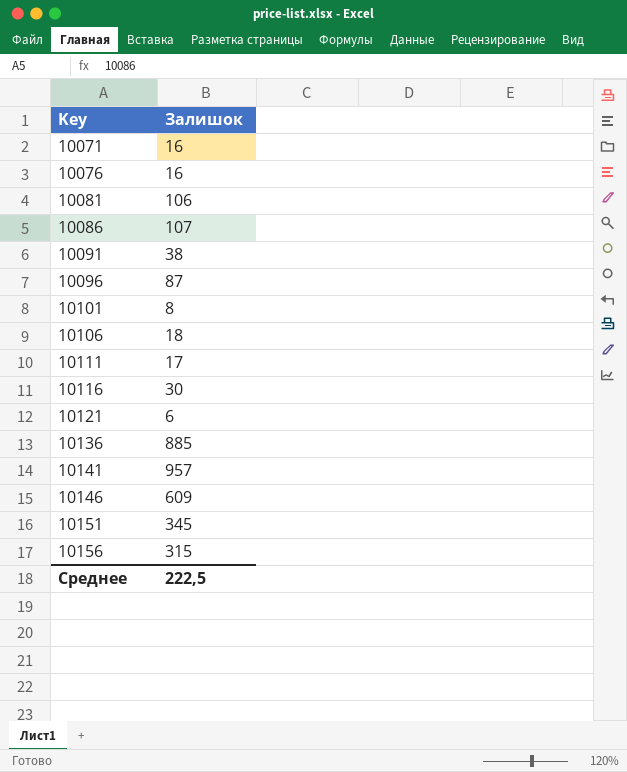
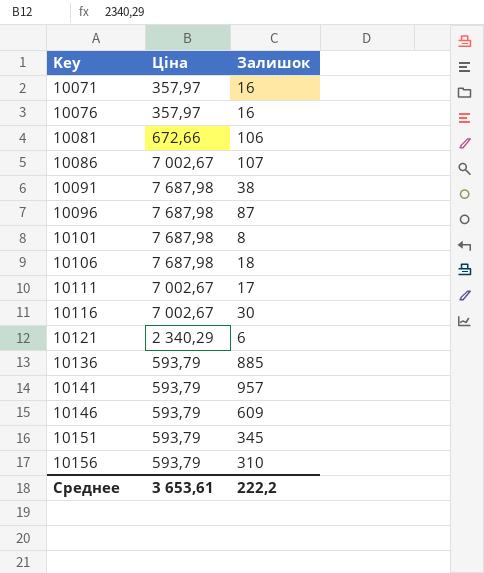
column Ціна | position: none -> 2
10156 | Залишок: 315 -> 310
Среднее | Залишок: 222,5 -> 222,2

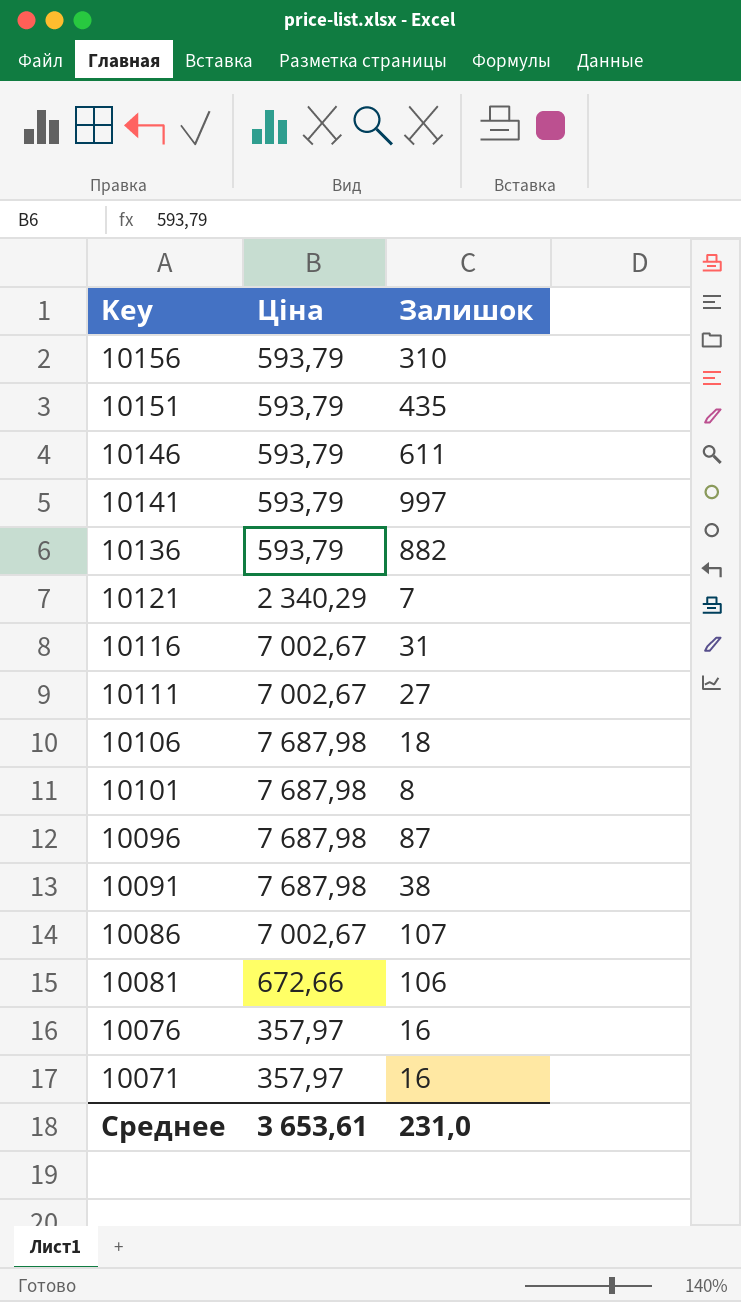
row order: Key ascending -> Key descending
10151 | Залишок: 345 -> 435
10146 | Залишок: 609 -> 611
10141 | Залишок: 957 -> 997
10136 | Залишок: 885 -> 882
10121 | Залишок: 6 -> 7
10116 | Залишок: 30 -> 31
10111 | Залишок: 17 -> 27
Среднее | Залишок: 222,2 -> 231,0

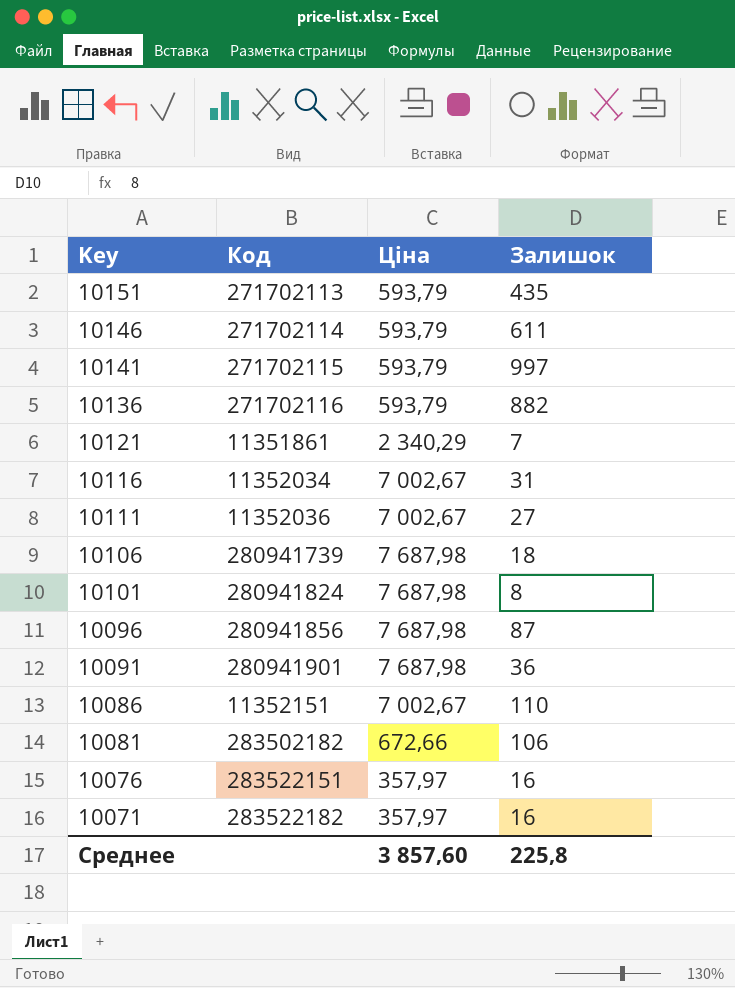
column Код | position: none -> 2
row 10156: 593,79 | 310 -> none
10091 | Залишок: 38 -> 36
10086 | Залишок: 107 -> 110
Среднее | Ціна: 3 653,61 -> 3 857,60
Среднее | Залишок: 231,0 -> 225,8

